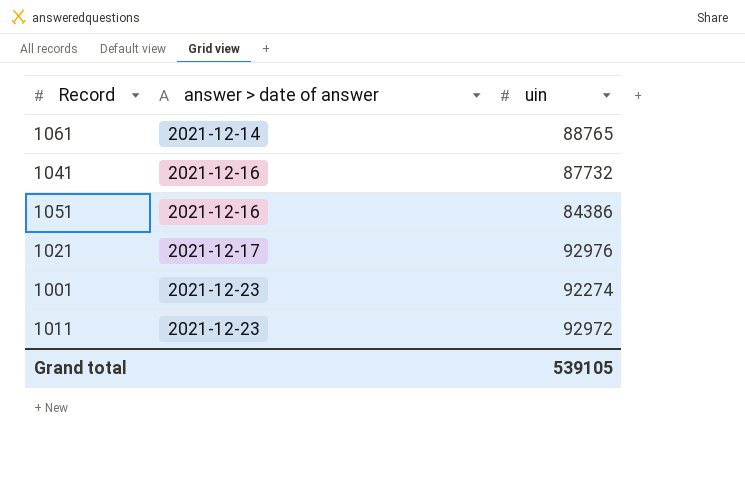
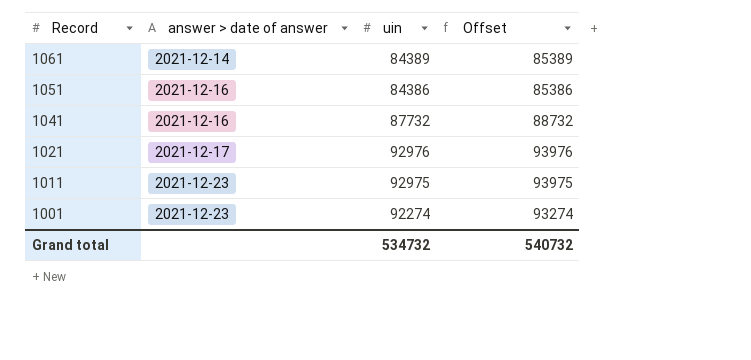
row order: answer > date of answer ascending -> Record descending
column Offset | formula: none -> [uin] + 1000
1061 | uin: 88765 -> 84389
1011 | uin: 92972 -> 92975
Grand total | uin: 539105 -> 534732

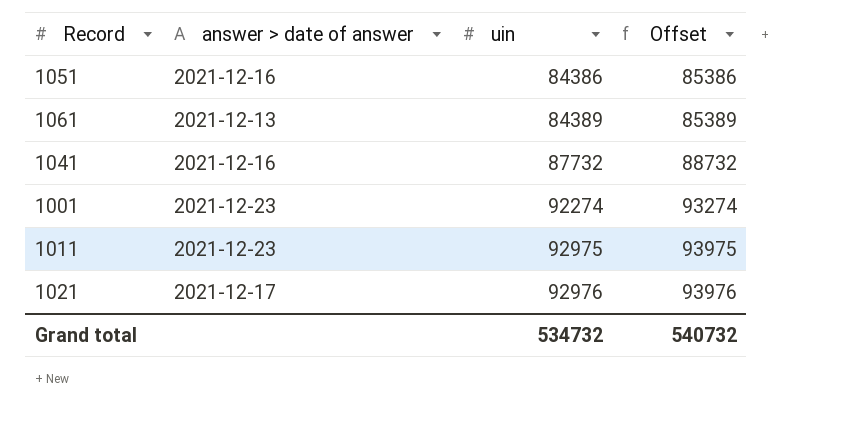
row order: Record descending -> uin ascending
1061 | answer > date of answer: 2021-12-14 -> 2021-12-13

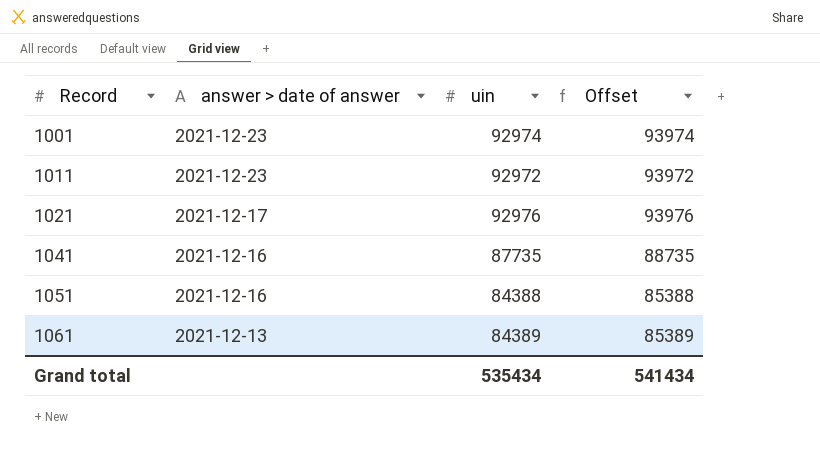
row order: uin ascending -> Record ascending
1001 | uin: 92274 -> 92974
1001 | Offset: 93274 -> 93974
1011 | uin: 92975 -> 92972
1011 | Offset: 93975 -> 93972
1041 | uin: 87732 -> 87735
1041 | Offset: 88732 -> 88735
1051 | uin: 84386 -> 84388
1051 | Offset: 85386 -> 85388
Grand total | uin: 534732 -> 535434
Grand total | Offset: 540732 -> 541434

